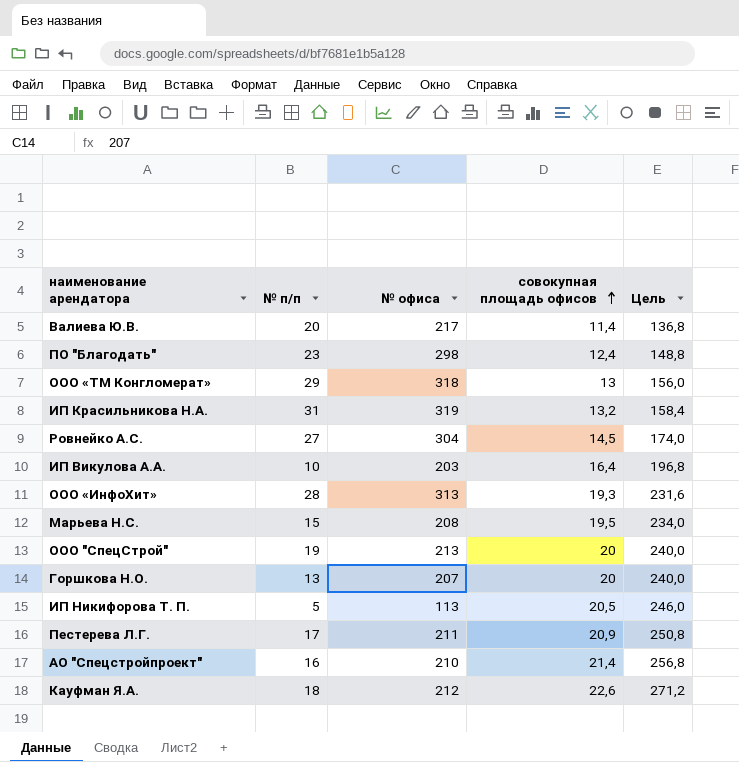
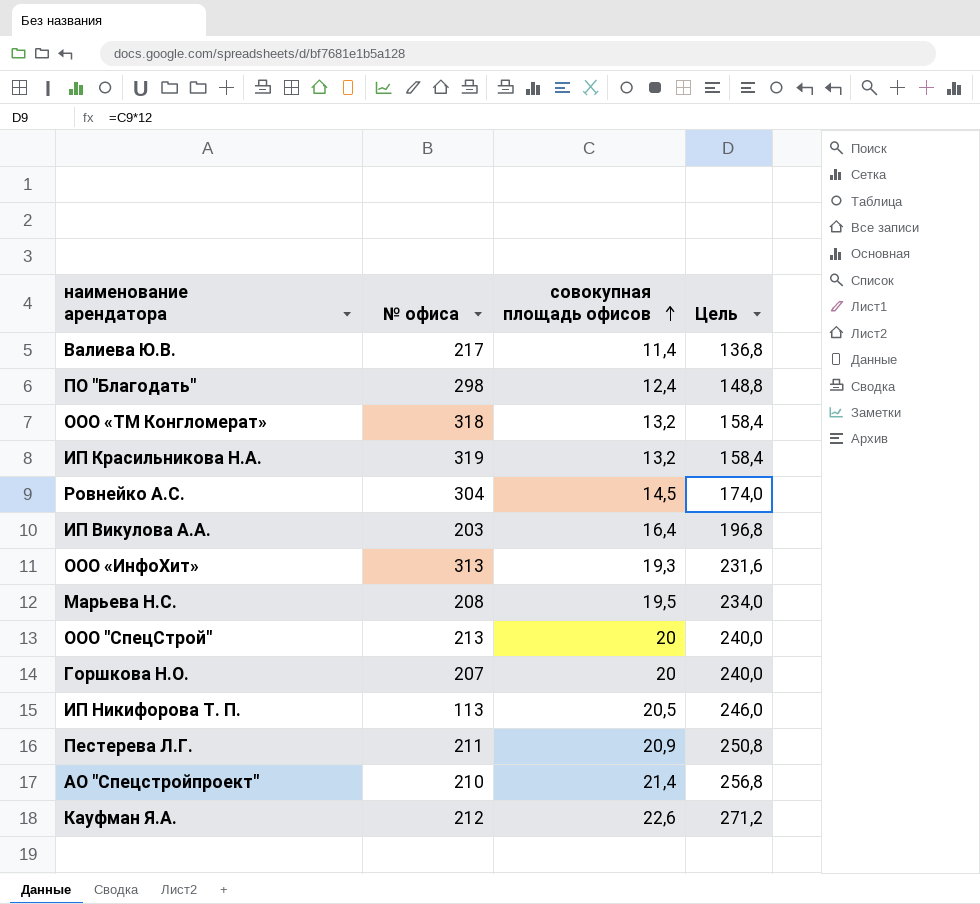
column № п/п | position: 2 -> none
ООО «ТМ Конгломерат» | совокупная площадь офисов: 13 -> 13,2
ООО «ТМ Конгломерат» | Цель: 156,0 -> 158,4

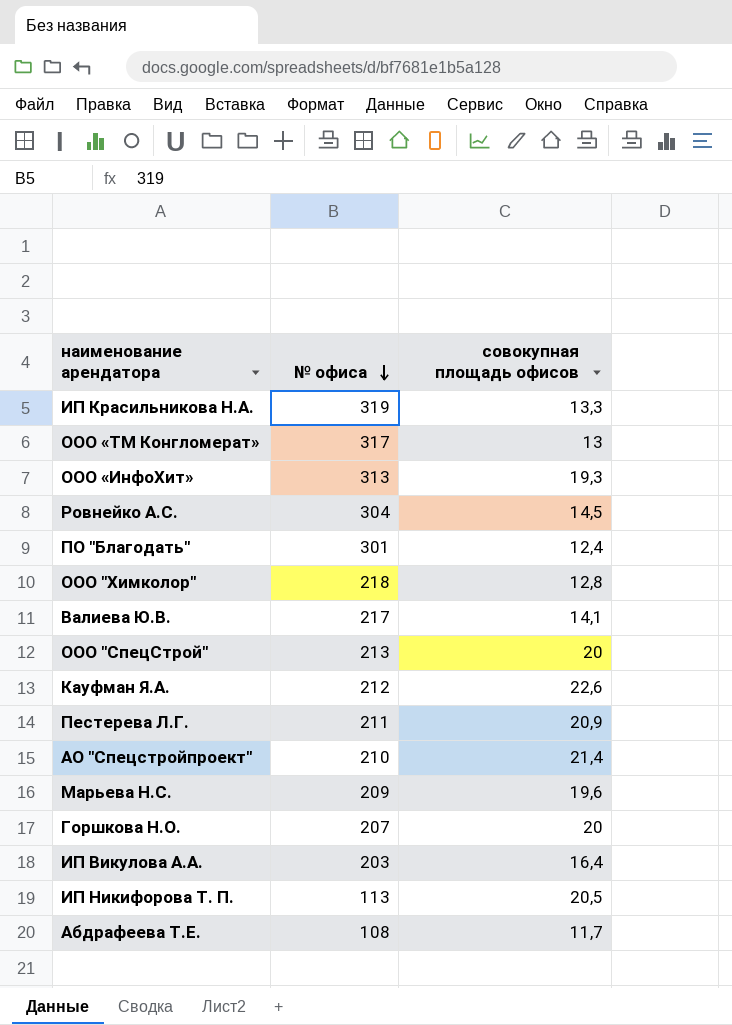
row order: совокупная площадь офисов ascending -> № офиса descending
column Цель | formula: [совокупная площадь офисов] * 12 -> none
ИП Красильникова Н.А. | совокупная площадь офисов: 13,2 -> 13,3
ООО «ТМ Конгломерат» | № офиса: 318 -> 317
ООО «ТМ Конгломерат» | совокупная площадь офисов: 13,2 -> 13
ПО "Благодать" | № офиса: 298 -> 301
row ООО "Химколор": none -> 218 | 12,8
Валиева Ю.В. | совокупная площадь офисов: 11,4 -> 14,1
Марьева Н.С. | № офиса: 208 -> 209
Марьева Н.С. | совокупная площадь офисов: 19,5 -> 19,6
row Абдрафеева Т.Е.: none -> 108 | 11,7

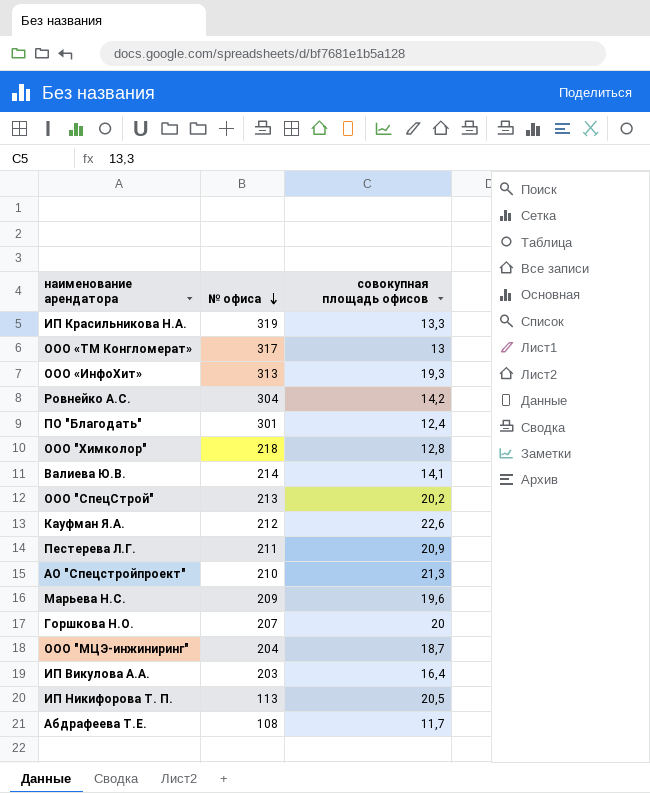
Ровнейко А.С. | совокупная площадь офисов: 14,5 -> 14,2
Валиева Ю.В. | № офиса: 217 -> 214
ООО "СпецСтрой" | совокупная площадь офисов: 20 -> 20,2
АО "Спецстройпроект" | совокупная площадь офисов: 21,4 -> 21,3
row ООО "МЦЭ-инжиниринг": none -> 204 | 18,7

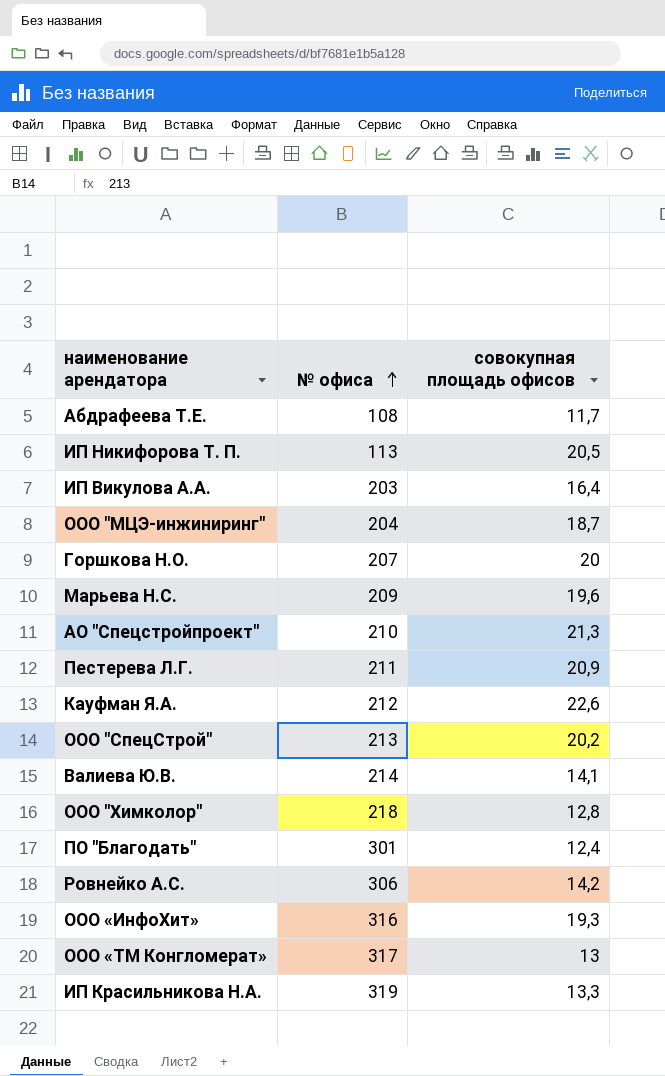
row order: № офиса descending -> № офиса ascending
Ровнейко А.С. | № офиса: 304 -> 306
ООО «ИнфоХит» | № офиса: 313 -> 316

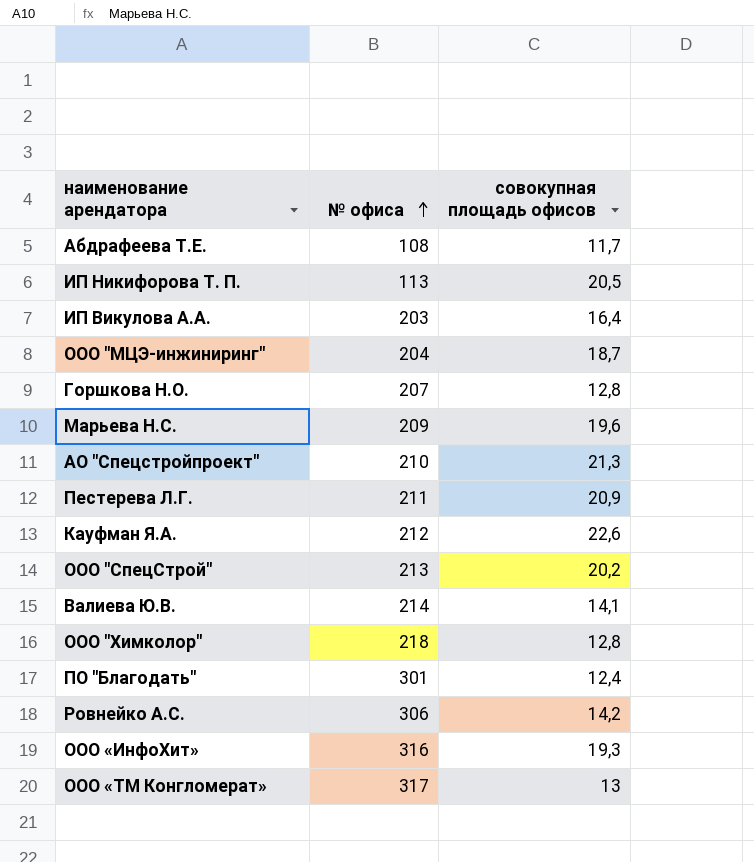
row ИП Красильникова Н.А.: 319 | 13,3 -> none
Горшкова Н.О. | совокупная площадь офисов: 20 -> 12,8

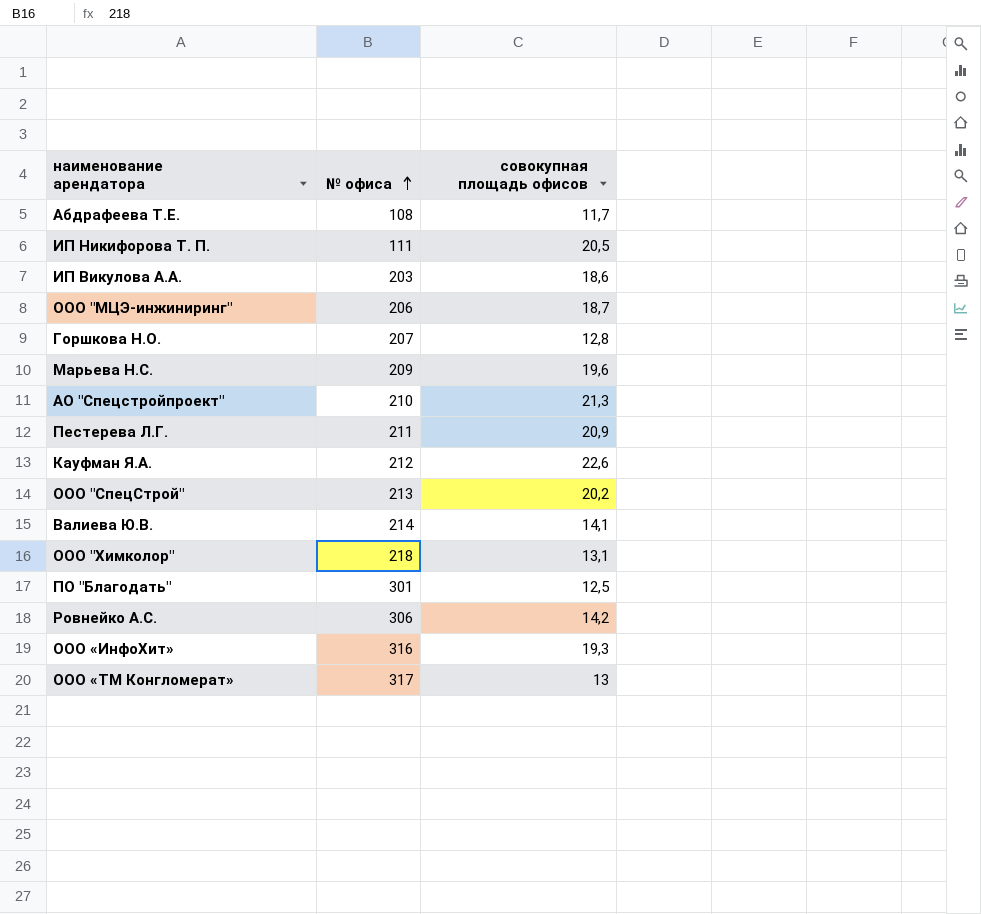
ИП Никифорова Т. П. | № офиса: 113 -> 111
ИП Викулова А.А. | совокупная площадь офисов: 16,4 -> 18,6
ООО "МЦЭ-инжиниринг" | № офиса: 204 -> 206
ООО "Химколор" | совокупная площадь офисов: 12,8 -> 13,1
ПО "Благодать" | совокупная площадь офисов: 12,4 -> 12,5

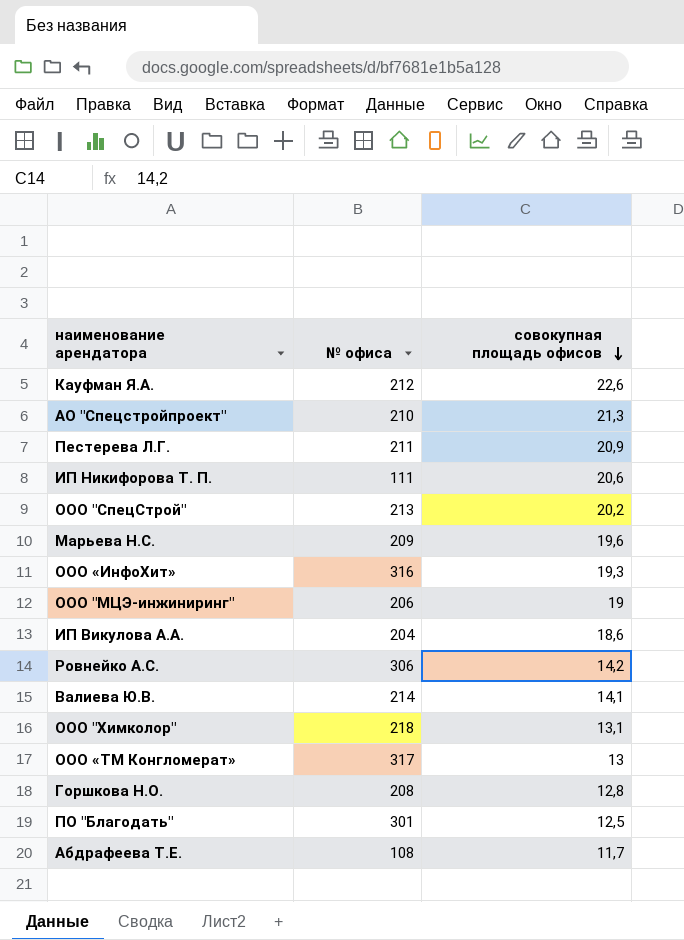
row order: № офиса ascending -> совокупная площадь офисов descending
ИП Никифорова Т. П. | совокупная площадь офисов: 20,5 -> 20,6
ООО "МЦЭ-инжиниринг" | совокупная площадь офисов: 18,7 -> 19
ИП Викулова А.А. | № офиса: 203 -> 204
Горшкова Н.О. | № офиса: 207 -> 208

